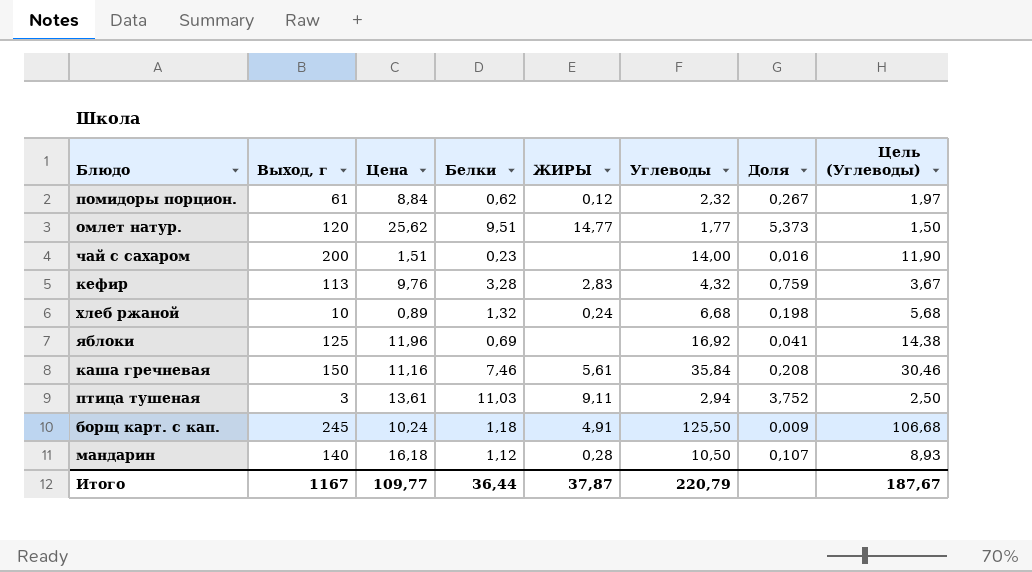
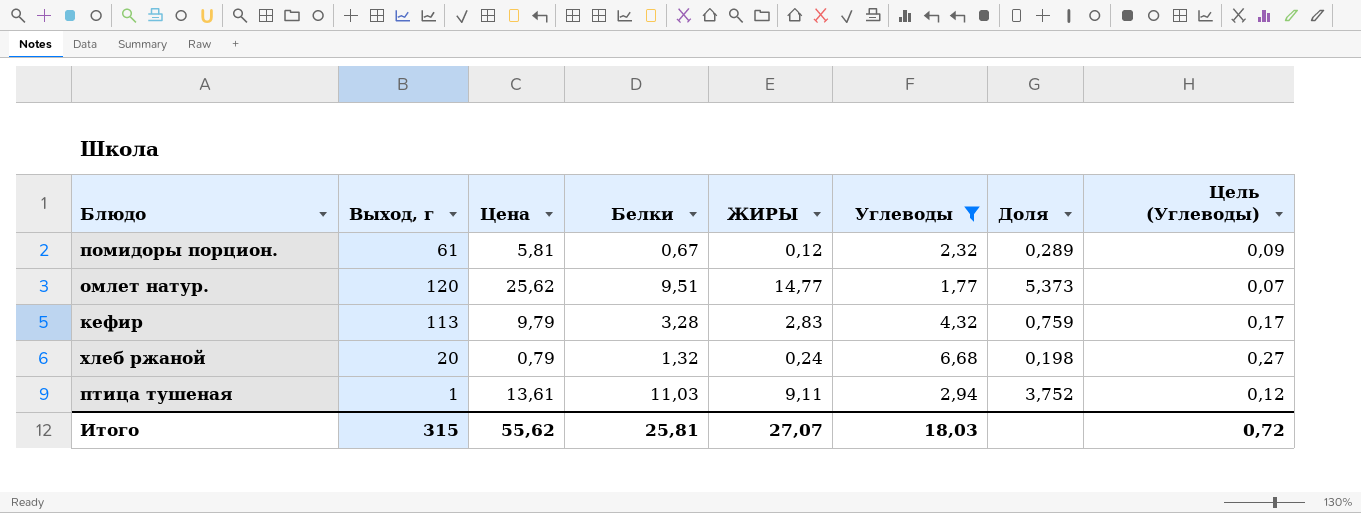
filter: none -> Углеводы <= 6,68
column Цель (Углеводы) | formula: [Углеводы] * 0,85 -> [Углеводы] * 0,04
помидоры порцион. | Цена: 8,84 -> 5,81
помидоры порцион. | Белки: 0,62 -> 0,67
помидоры порцион. | Доля: 0,267 -> 0,289
кефир | Цена: 9,76 -> 9,79
хлеб ржаной | Выход, г: 10 -> 20
хлеб ржаной | Цена: 0,89 -> 0,79
птица тушеная | Выход, г: 3 -> 1
Итого | Выход, г: 1167 -> 315
Итого | Цена: 109,77 -> 55,62
Итого | Белки: 36,44 -> 25,81
Итого | ЖИРЫ: 37,87 -> 27,07
Итого | Углеводы: 220,79 -> 18,03
Итого | Цель (Углеводы): 187,67 -> 0,72

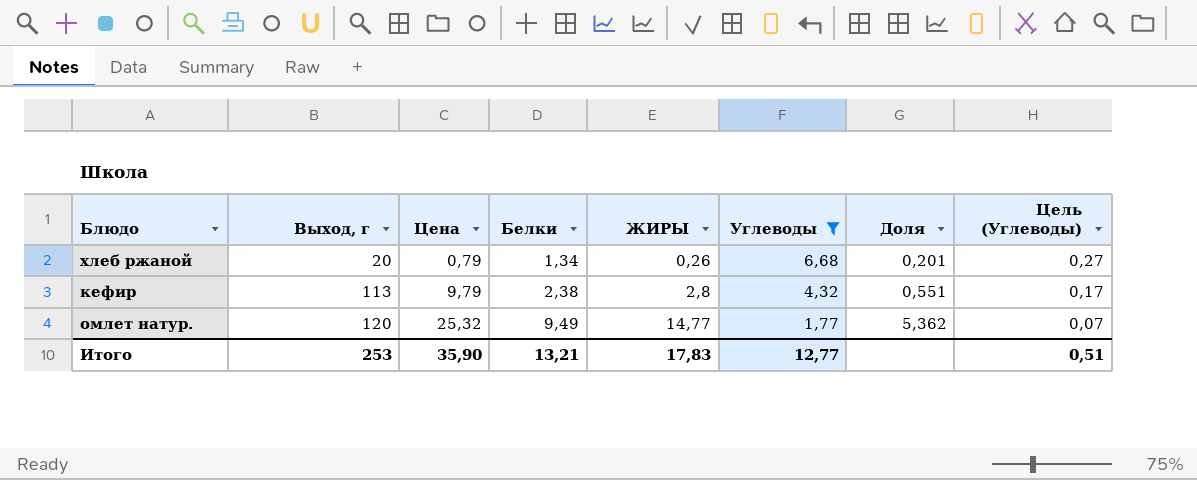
row order: none -> Выход, г ascending
row помидоры порцион.: 61 | 5,81 | 0,67 | 0,12 | 2,32 | 0,289 | 0,09 -> none
row птица тушеная: 1 | 13,61 | 11,03 | 9,11 | 2,94 | 3,752 | 0,12 -> none
хлеб ржаной | Белки: 1,32 -> 1,34
хлеб ржаной | ЖИРЫ: 0,24 -> 0,26
хлеб ржаной | Доля: 0,198 -> 0,201
кефир | Белки: 3,28 -> 2,38
кефир | ЖИРЫ: 2,83 -> 2,8
кефир | Доля: 0,759 -> 0,551
омлет натур. | Цена: 25,62 -> 25,32
омлет натур. | Белки: 9,51 -> 9,49
омлет натур. | Доля: 5,373 -> 5,362
Итого | Выход, г: 315 -> 253
Итого | Цена: 55,62 -> 35,90
Итого | Белки: 25,81 -> 13,21
Итого | ЖИРЫ: 27,07 -> 17,83
Итого | Углеводы: 18,03 -> 12,77
Итого | Цель (Углеводы): 0,72 -> 0,51

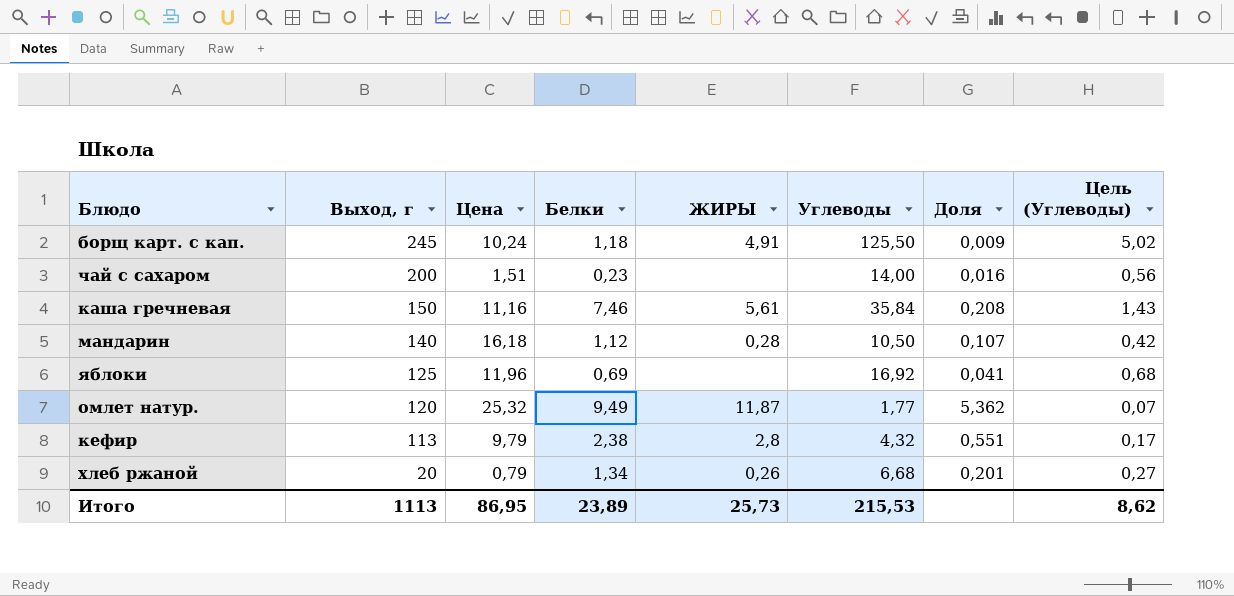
filter: Углеводы <= 6,68 -> none
row order: Выход, г ascending -> Выход, г descending
омлет натур. | ЖИРЫ: 14,77 -> 11,87
Итого | Выход, г: 253 -> 1113
Итого | Цена: 35,90 -> 86,95
Итого | Белки: 13,21 -> 23,89
Итого | ЖИРЫ: 17,83 -> 25,73
Итого | Углеводы: 12,77 -> 215,53
Итого | Цель (Углеводы): 0,51 -> 8,62

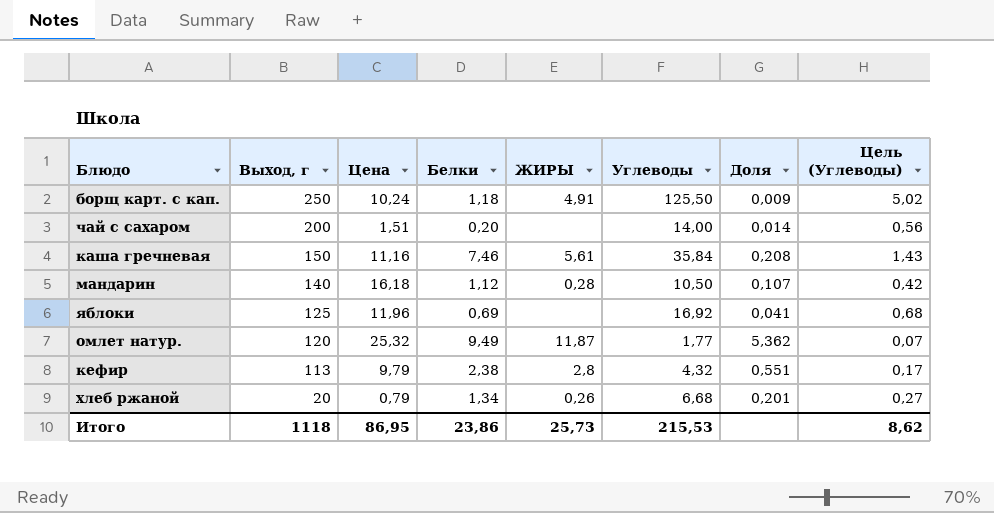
борщ карт. с кап. | Выход, г: 245 -> 250
чай с сахаром | Белки: 0,23 -> 0,20
чай с сахаром | Доля: 0,016 -> 0,014
Итого | Выход, г: 1113 -> 1118
Итого | Белки: 23,89 -> 23,86

